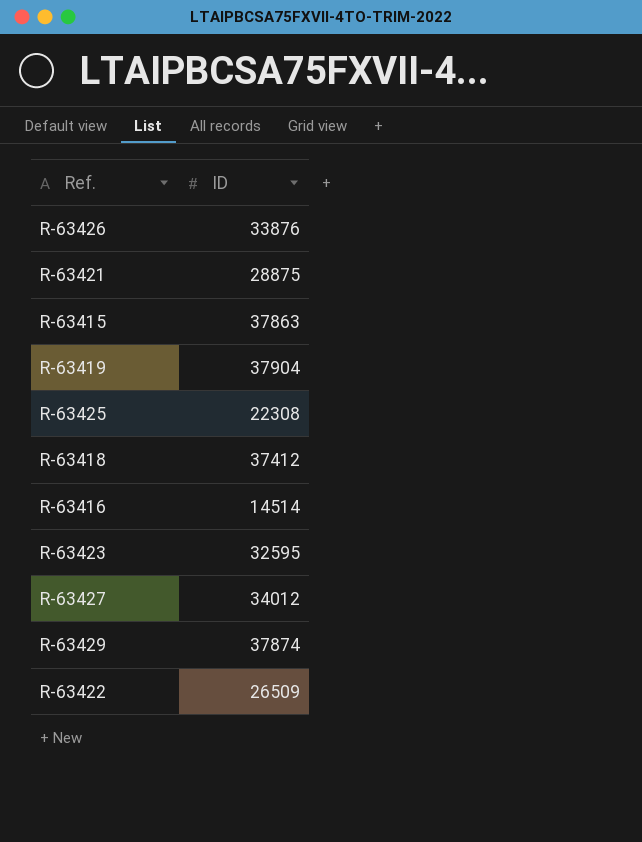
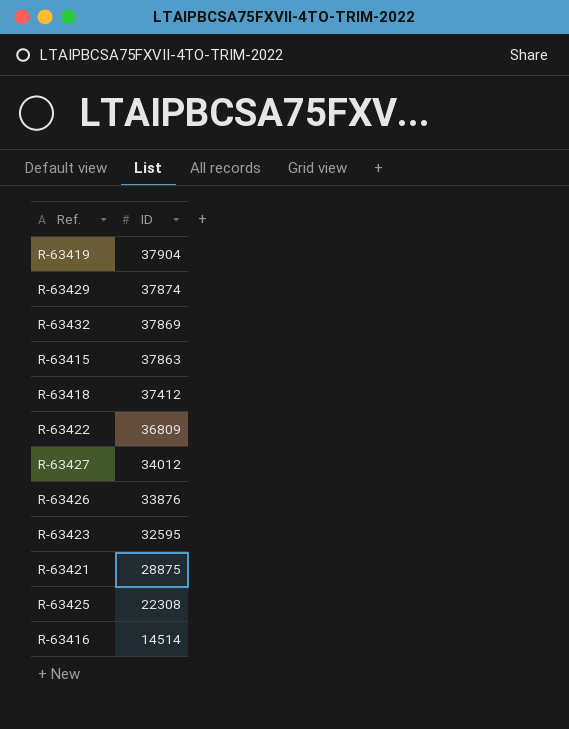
row order: none -> ID descending
row R-63432: none -> 37869
R-63422 | ID: 26509 -> 36809

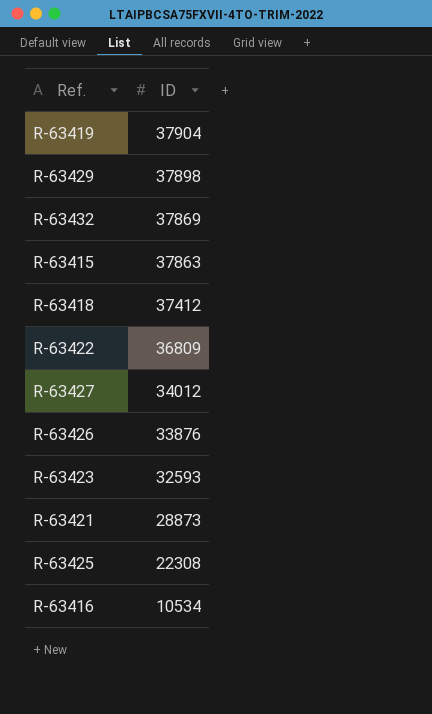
R-63429 | ID: 37874 -> 37898
R-63423 | ID: 32595 -> 32593
R-63421 | ID: 28875 -> 28873
R-63416 | ID: 14514 -> 10534

